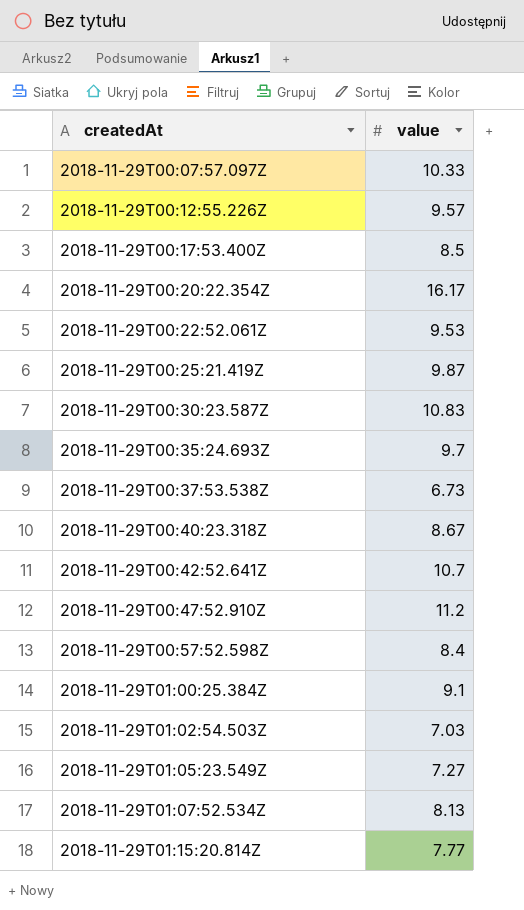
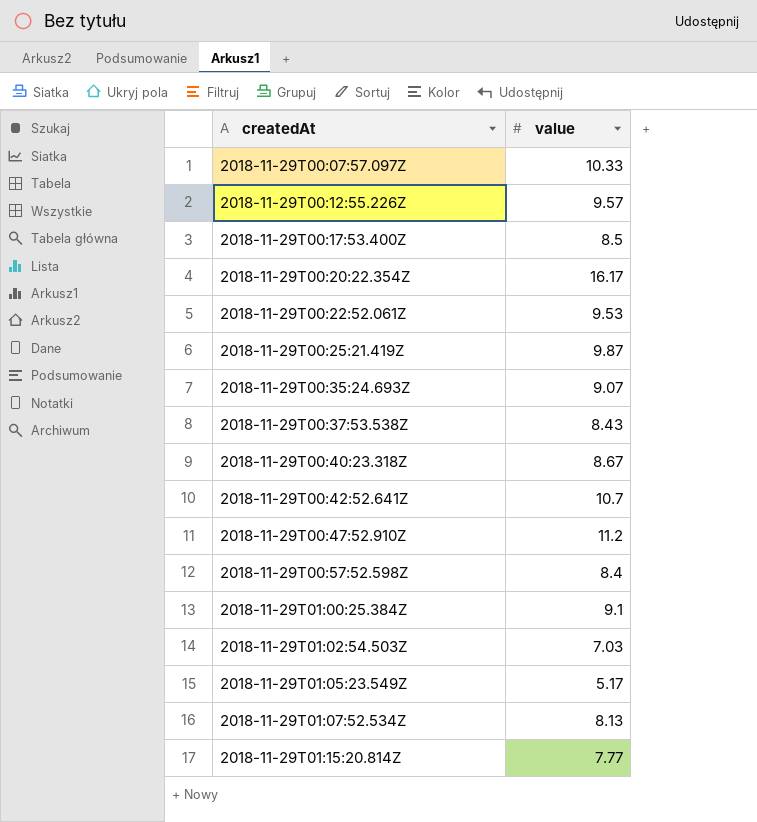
row 2018-11-29T00:30:23.587Z: 10.83 -> none
2018-11-29T00:35:24.693Z | value: 9.7 -> 9.07
2018-11-29T00:37:53.538Z | value: 6.73 -> 8.43
2018-11-29T01:05:23.549Z | value: 7.27 -> 5.17

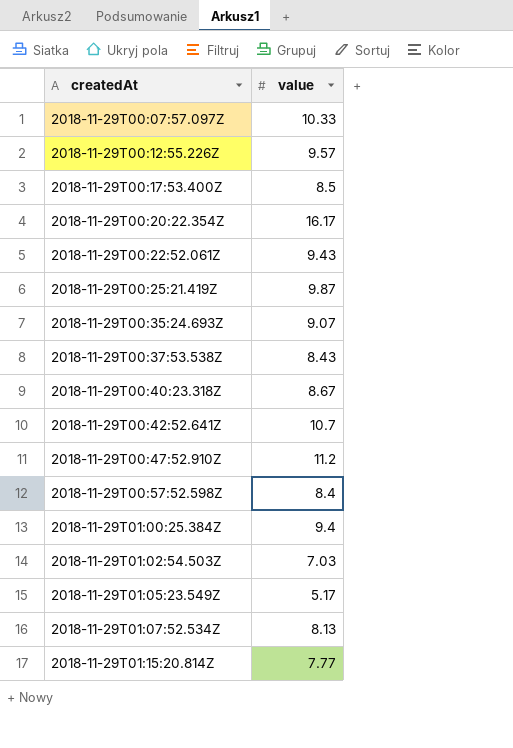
2018-11-29T00:22:52.061Z | value: 9.53 -> 9.43
2018-11-29T01:00:25.384Z | value: 9.1 -> 9.4

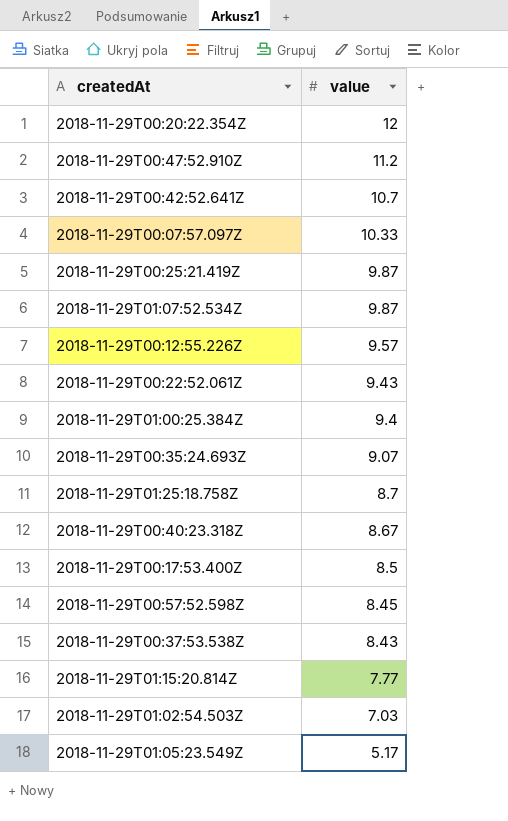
row order: createdAt ascending -> value descending
2018-11-29T00:20:22.354Z | value: 16.17 -> 12
2018-11-29T01:07:52.534Z | value: 8.13 -> 9.87
row 2018-11-29T01:25:18.758Z: none -> 8.7
2018-11-29T00:57:52.598Z | value: 8.4 -> 8.45

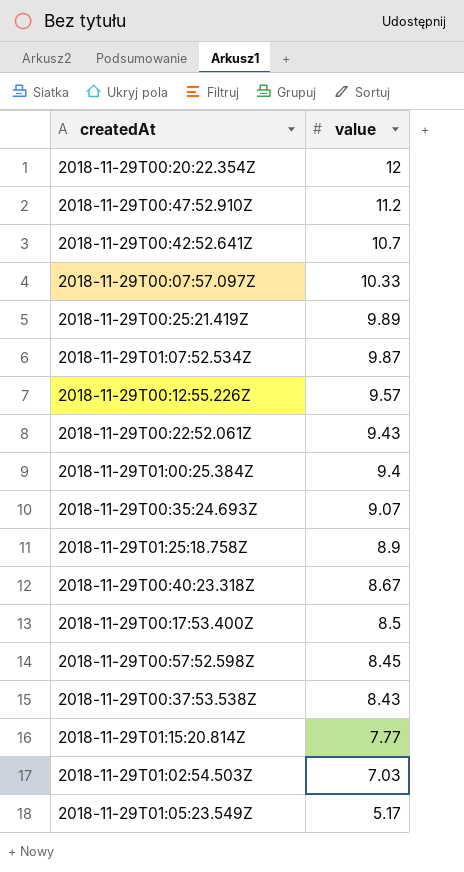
2018-11-29T00:25:21.419Z | value: 9.87 -> 9.89
2018-11-29T01:25:18.758Z | value: 8.7 -> 8.9

